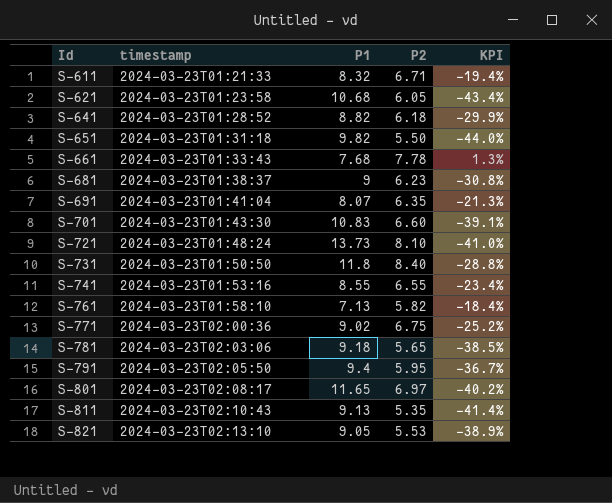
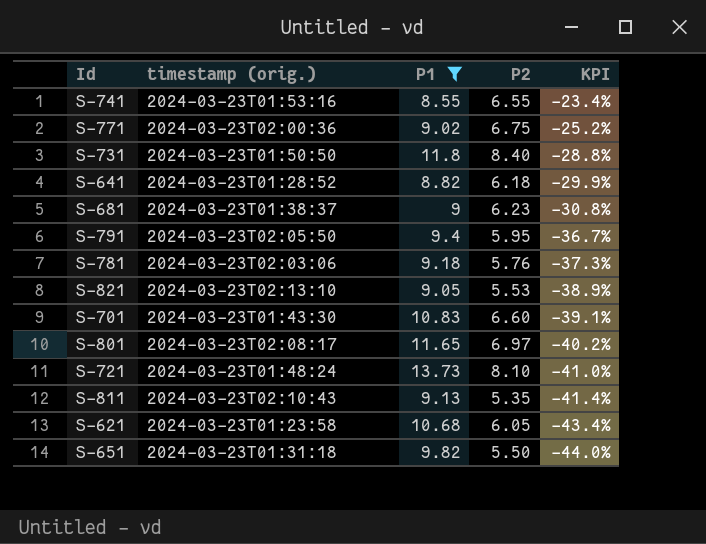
filter: none -> P1 >= 8.55
row order: Id ascending -> KPI descending
column name: timestamp -> timestamp (orig.)
S-781 | P2: 5.65 -> 5.76
S-781 | KPI: -38.5% -> -37.3%

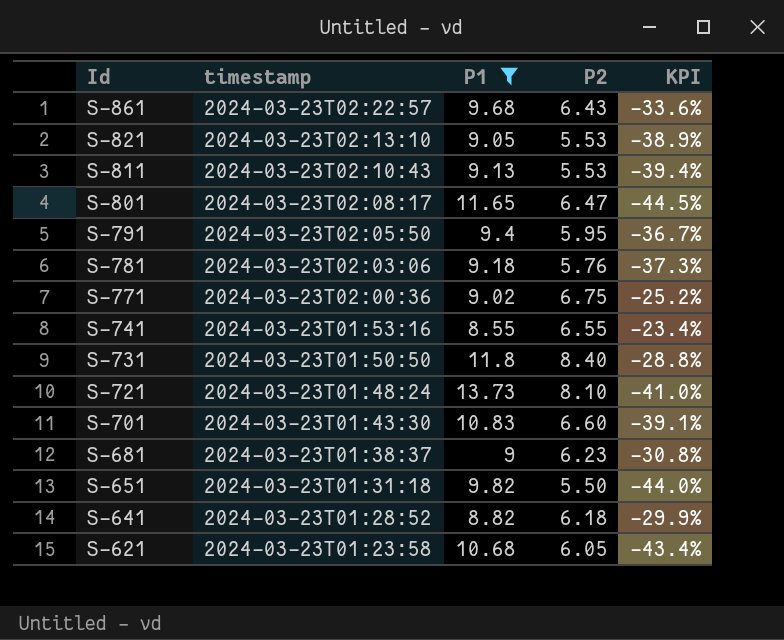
row order: KPI descending -> Id descending
column name: timestamp (orig.) -> timestamp
row S-861: none -> 2024-03-23T02:22:57 | 9.68 | 6.43 | -33.6%
S-811 | P2: 5.35 -> 5.53
S-811 | KPI: -41.4% -> -39.4%
S-801 | P2: 6.97 -> 6.47
S-801 | KPI: -40.2% -> -44.5%

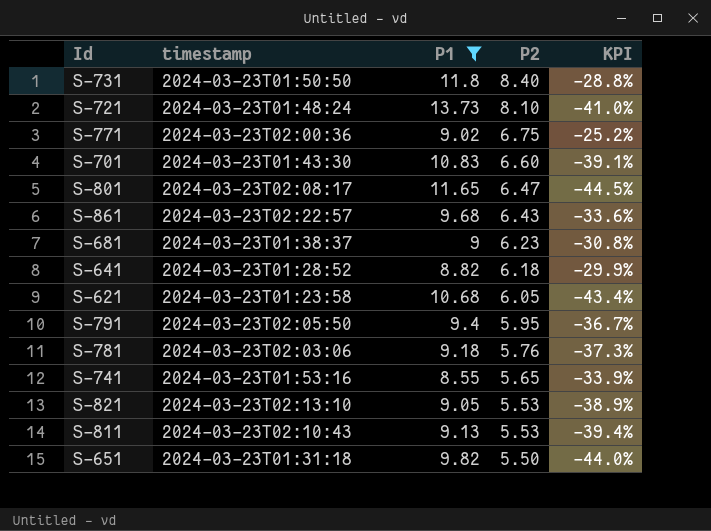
row order: Id descending -> P2 descending
S-741 | P2: 6.55 -> 5.65
S-741 | KPI: -23.4% -> -33.9%

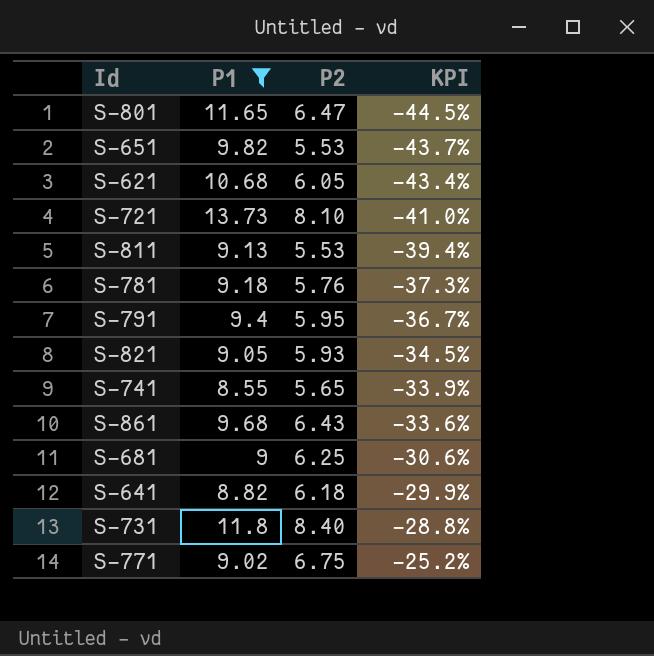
row order: P2 descending -> KPI ascending
column timestamp | position: 2 -> none
row S-701: 2024-03-23T01:43:30 | 10.83 | 6.60 | -39.1% -> none
S-651 | P2: 5.50 -> 5.53
S-651 | KPI: -44.0% -> -43.7%
S-821 | P2: 5.53 -> 5.93
S-821 | KPI: -38.9% -> -34.5%
S-681 | P2: 6.23 -> 6.25
S-681 | KPI: -30.8% -> -30.6%

